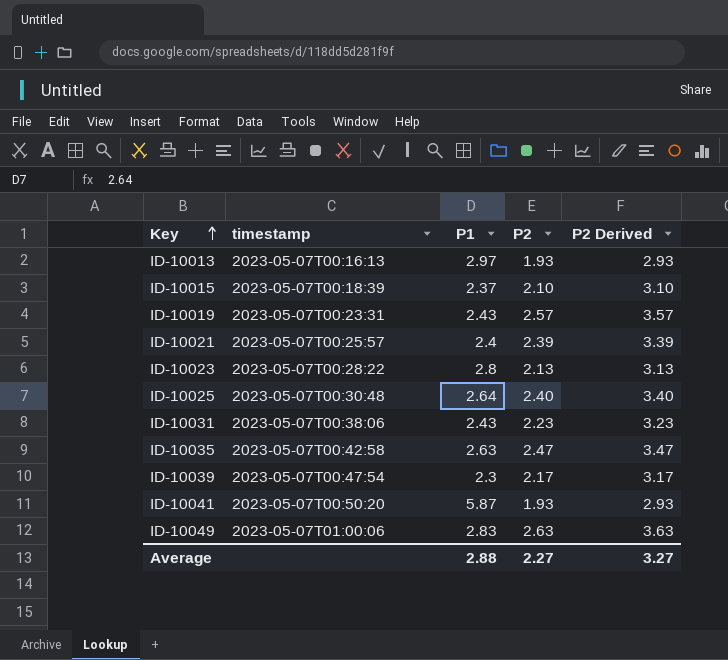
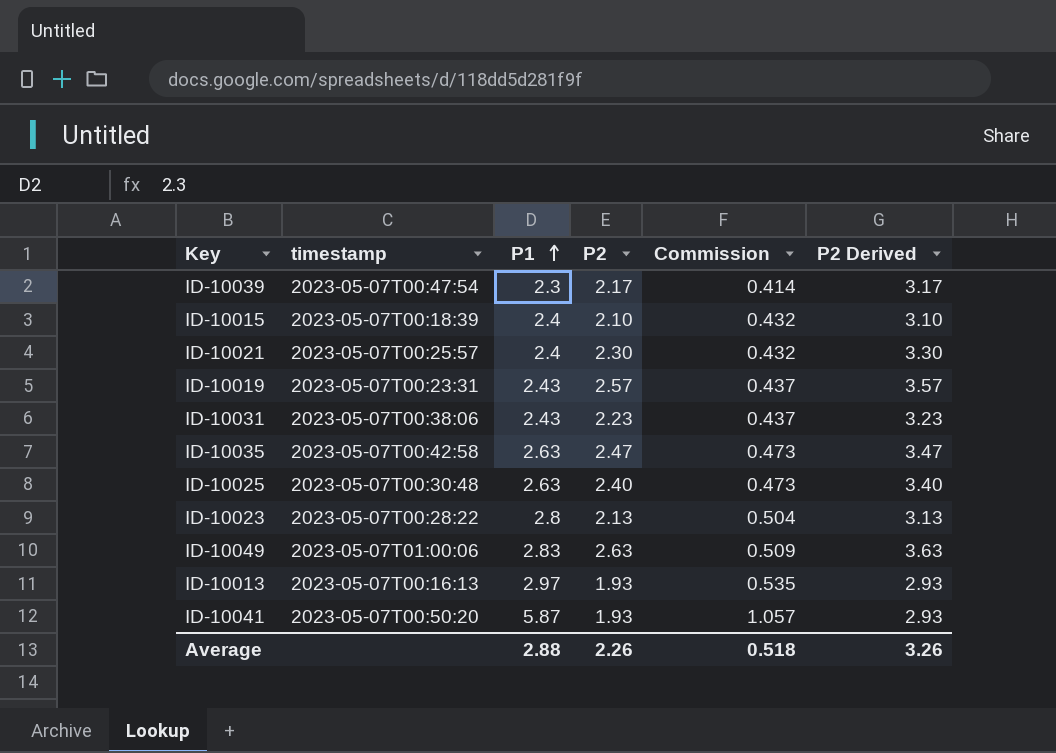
row order: Key ascending -> P1 ascending
column Commission | formula: none -> [P1] * 0.18
ID-10015 | P1: 2.37 -> 2.4
ID-10021 | P2: 2.39 -> 2.30
ID-10021 | P2 Derived: 3.39 -> 3.30
ID-10025 | P1: 2.64 -> 2.63
Average | P2: 2.27 -> 2.26
Average | P2 Derived: 3.27 -> 3.26

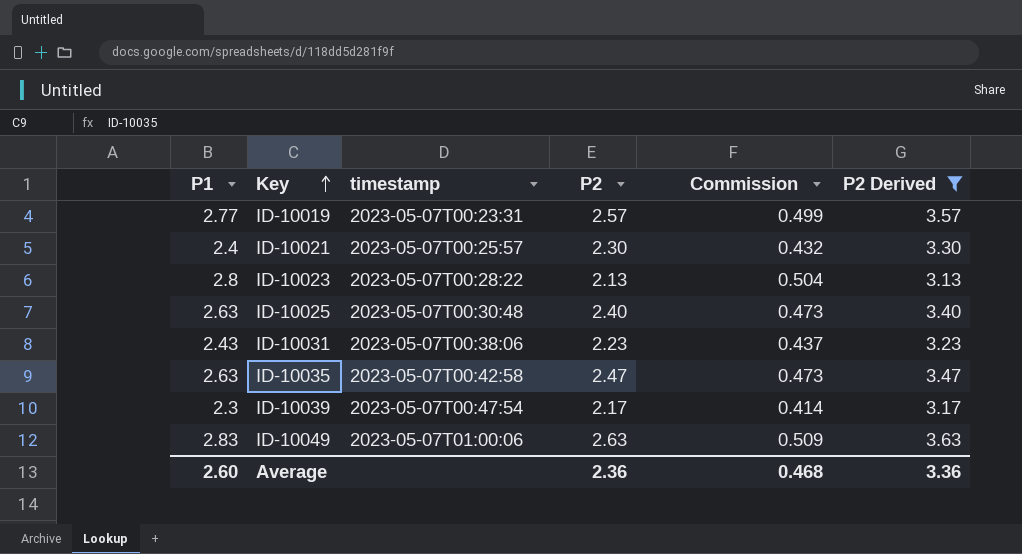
filter: none -> P2 Derived >= 3.13
row order: P1 ascending -> Key ascending
column P1 | position: 3 -> 1
ID-10019 | P1: 2.43 -> 2.77
ID-10019 | Commission: 0.437 -> 0.499
Average | P1: 2.88 -> 2.60
Average | P2: 2.26 -> 2.36
Average | Commission: 0.518 -> 0.468
Average | P2 Derived: 3.26 -> 3.36

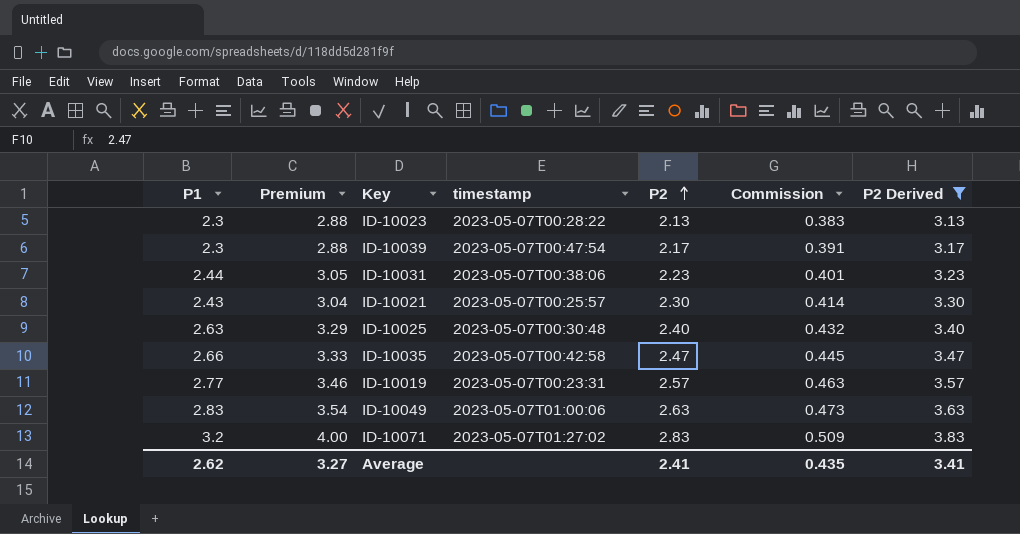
row order: Key ascending -> P2 ascending
column Premium | formula: none -> [P1] * 1.25
column Commission | formula: [P1] * 0.18 -> [P2] * 0.18
ID-10023 | P1: 2.8 -> 2.3
ID-10031 | P1: 2.43 -> 2.44
ID-10021 | P1: 2.4 -> 2.43
ID-10035 | P1: 2.63 -> 2.66
row ID-10071: none -> 3.2 | 4.00 | 2023-05-07T01:27:02 | 2.83 | 0.509 | 3.83
Average | P1: 2.60 -> 2.62
Average | P2: 2.36 -> 2.41
Average | Commission: 0.468 -> 0.435
Average | P2 Derived: 3.36 -> 3.41

